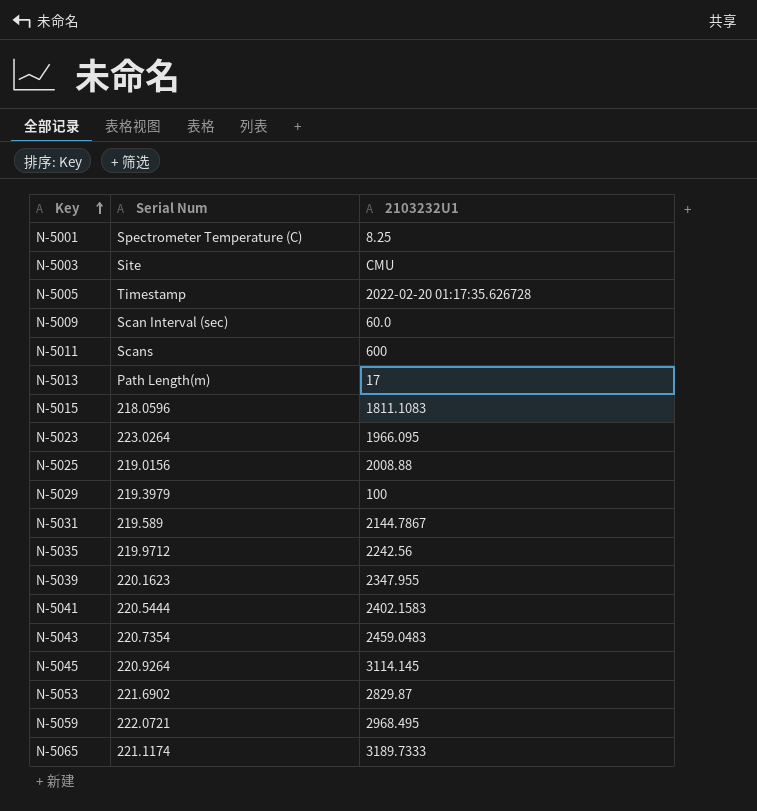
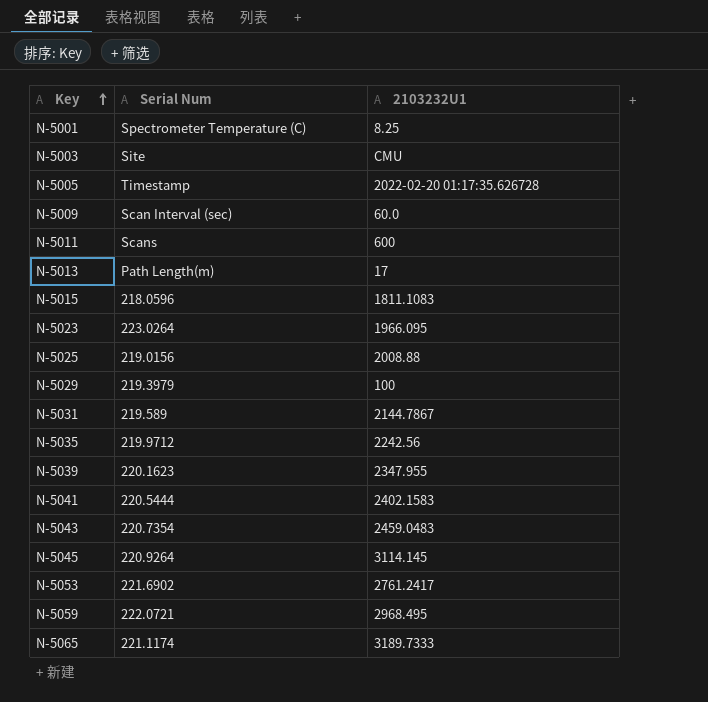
N-5053 | 2103232U1: 2829.87 -> 2761.2417

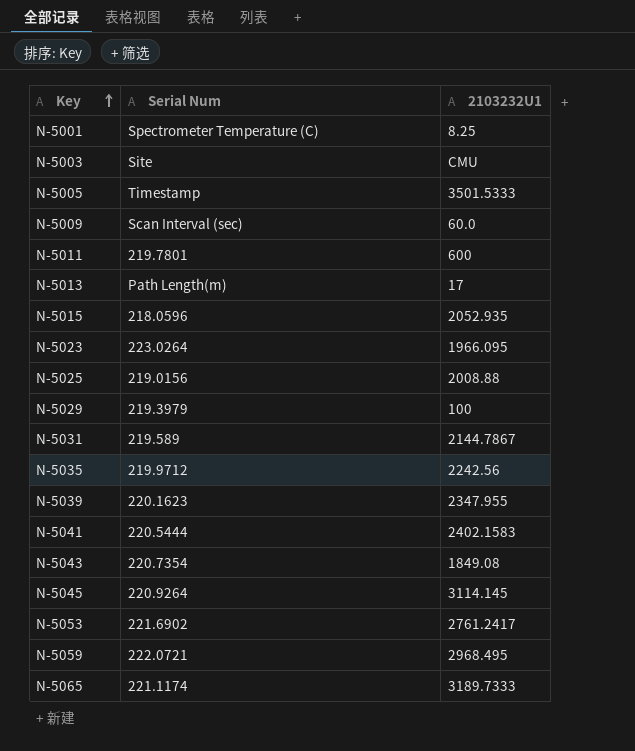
N-5005 | 2103232U1: 2022-02-20 01:17:35.626728 -> 3501.5333
N-5011 | Serial Num: Scans -> 219.7801
N-5015 | 2103232U1: 1811.1083 -> 2052.935
N-5043 | 2103232U1: 2459.0483 -> 1849.08

